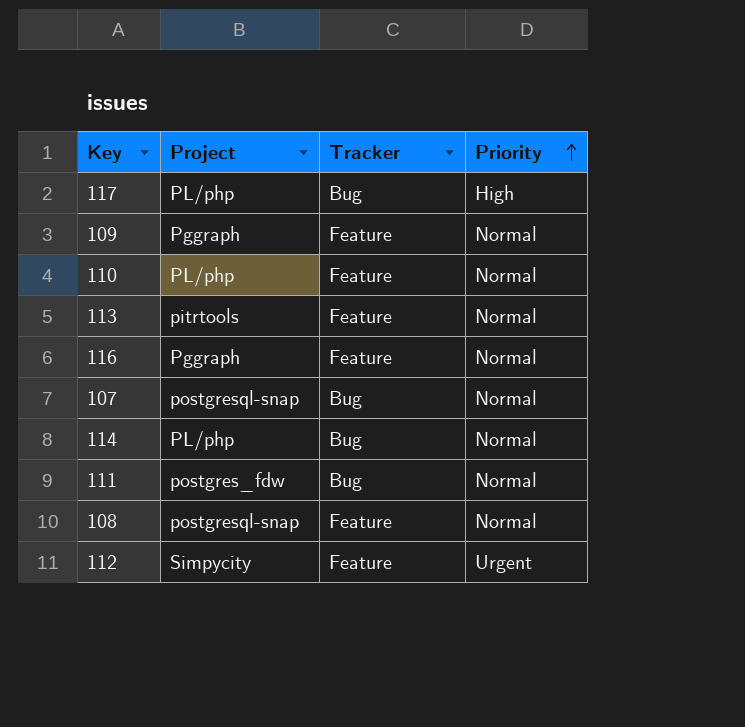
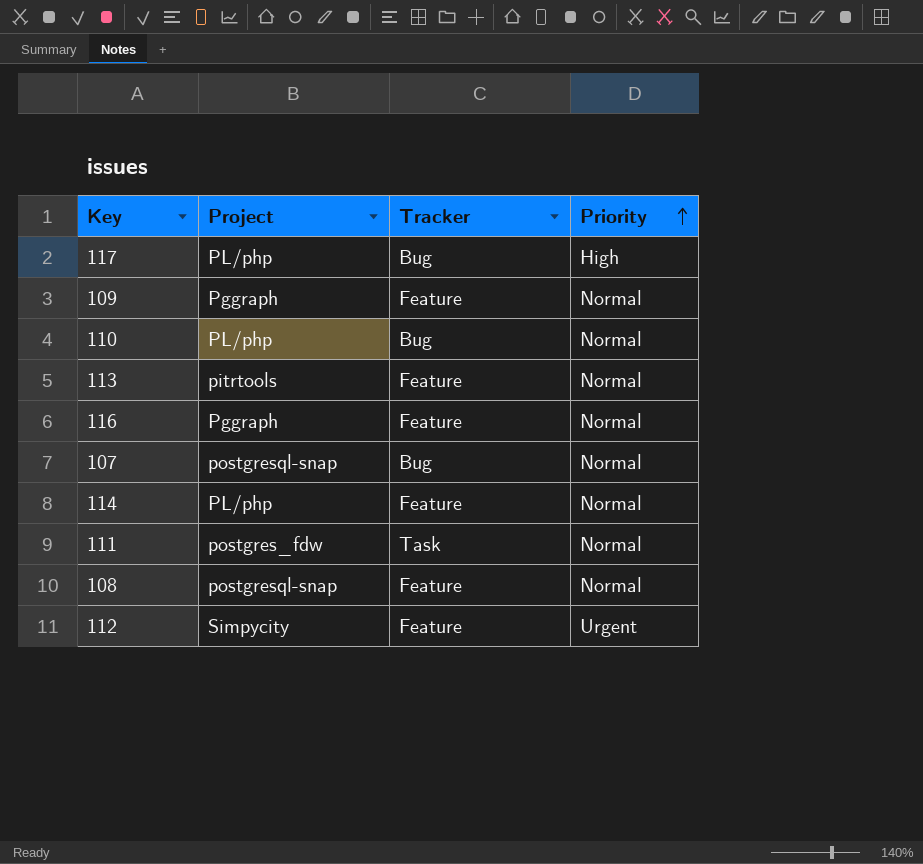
110 | Tracker: Feature -> Bug
114 | Tracker: Bug -> Feature
111 | Tracker: Bug -> Task

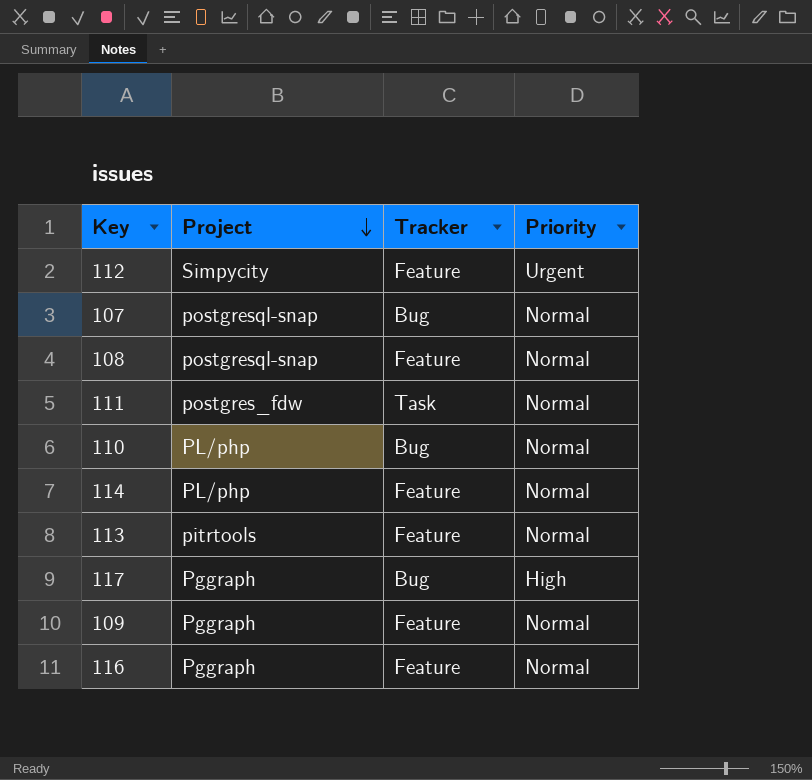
row order: Priority ascending -> Project descending
117 | Project: PL/php -> Pggraph

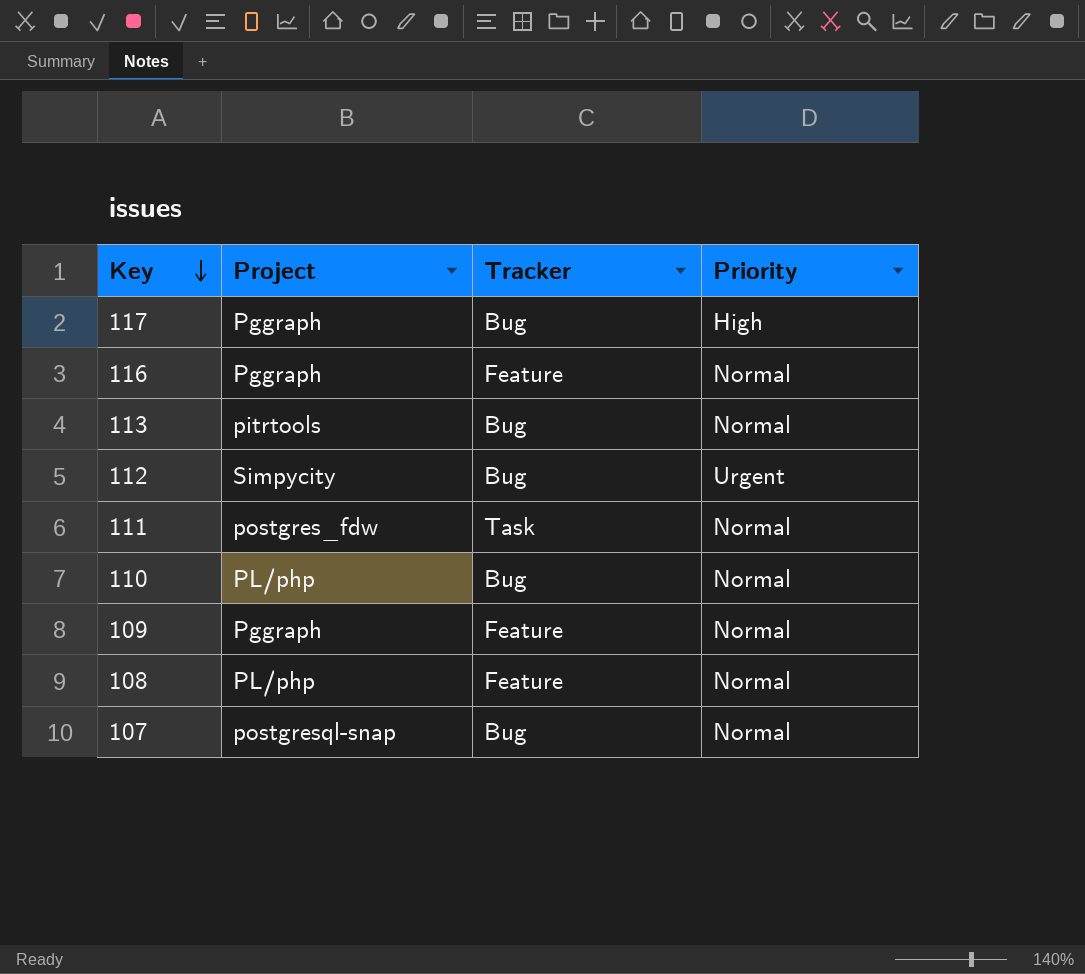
row order: Project descending -> Key descending
row 114: PL/php | Feature | Normal -> none
113 | Tracker: Feature -> Bug
112 | Tracker: Feature -> Bug
108 | Project: postgresql-snap -> PL/php

